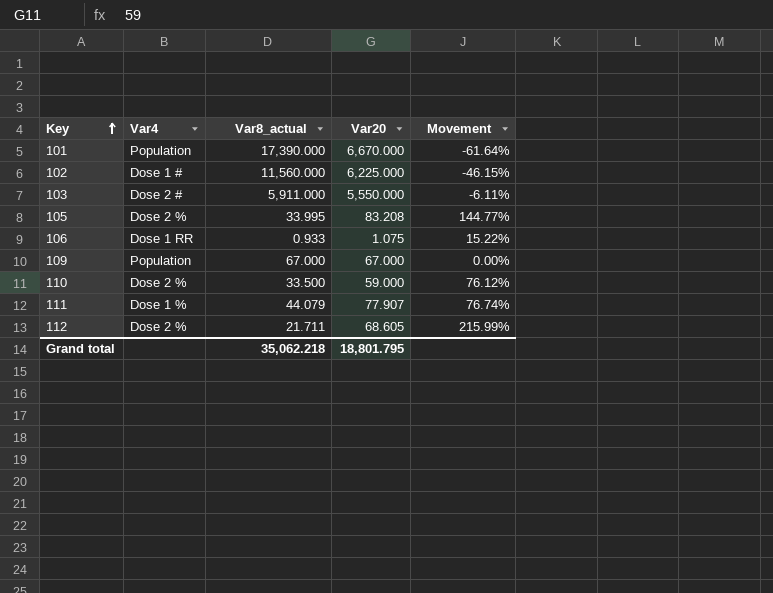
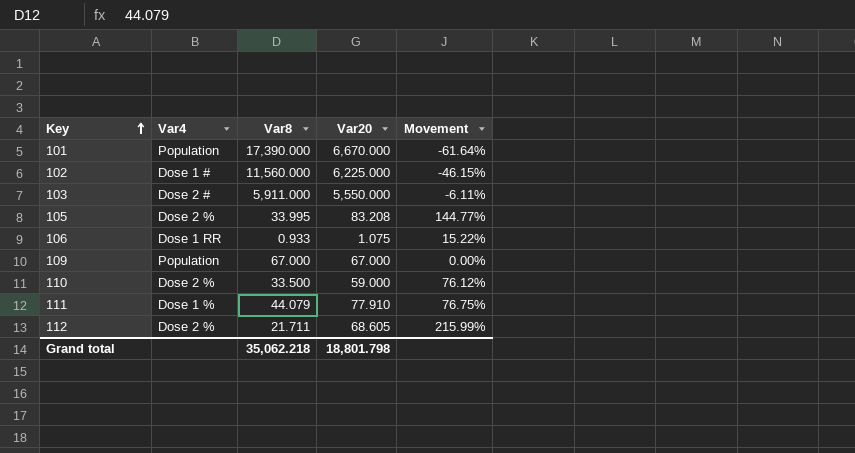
column name: Var8_actual -> Var8
111 | Var20: 77.907 -> 77.910
111 | Movement: 76.74% -> 76.75%
Grand total | Var20: 18,801.795 -> 18,801.798

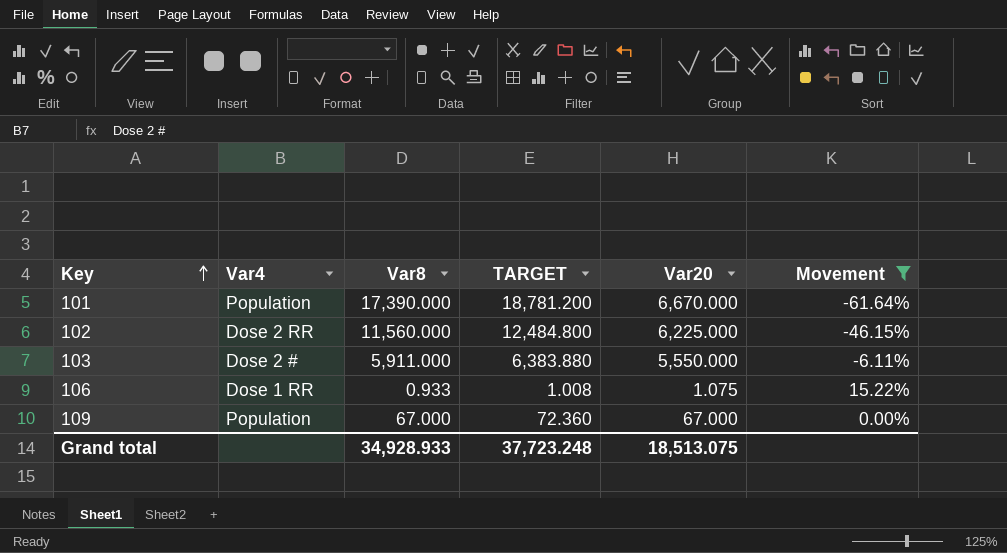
filter: none -> Movement <= 15.22%
column TARGET | formula: none -> [Var8] * 1.08
102 | Var4: Dose 1 # -> Dose 2 RR
Grand total | Var8: 35,062.218 -> 34,928.933
Grand total | Var20: 18,801.798 -> 18,513.075

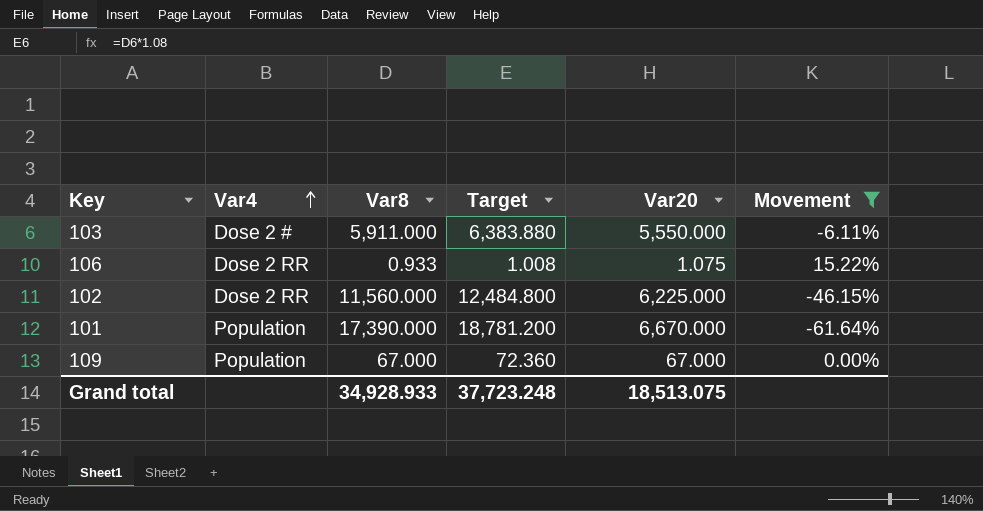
row order: Key ascending -> Var4 ascending
column name: TARGET -> Target
106 | Var4: Dose 1 RR -> Dose 2 RR

